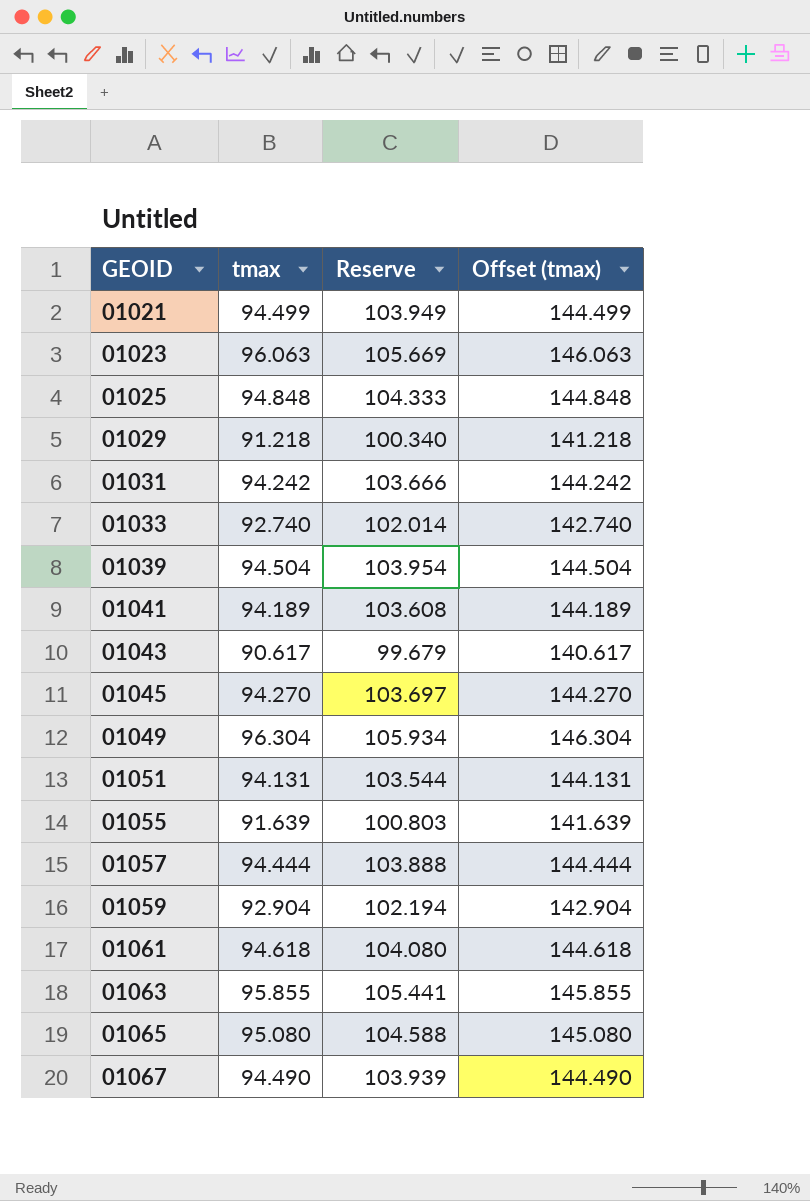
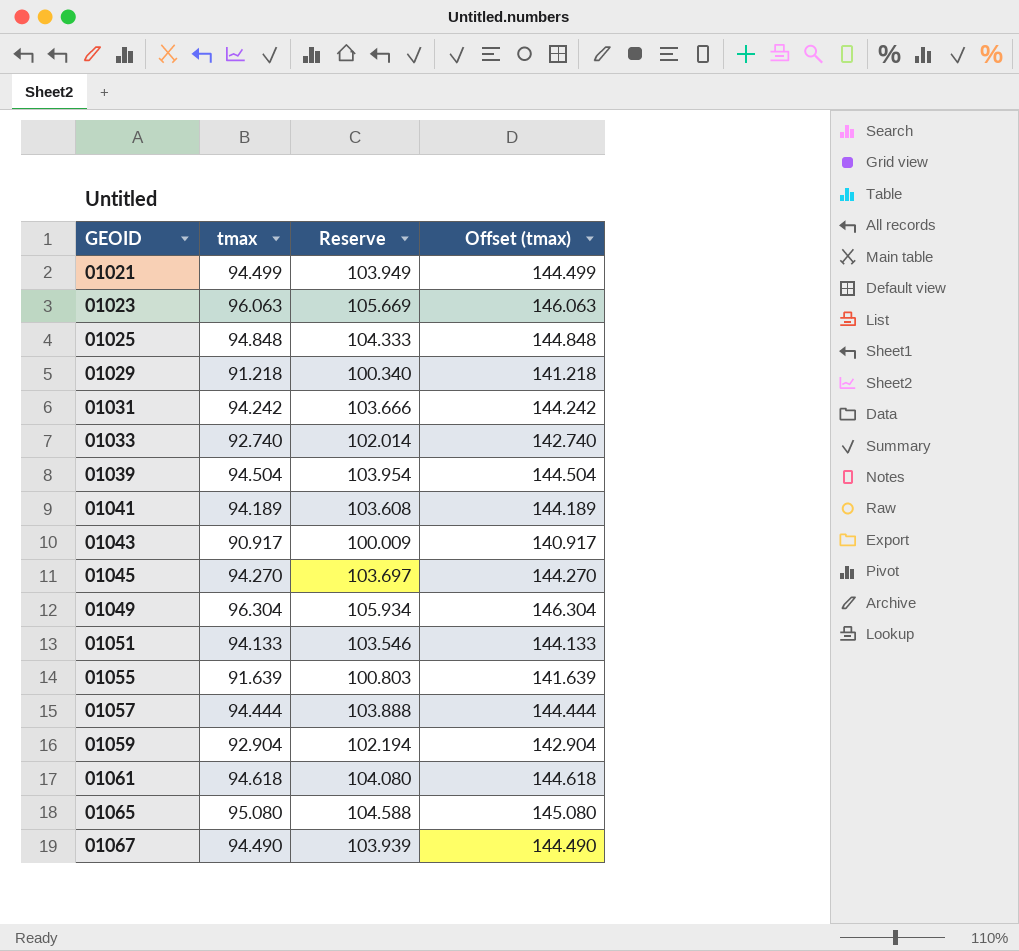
row 01063: 95.855 | 105.441 | 145.855 -> none
01043 | tmax: 90.617 -> 90.917
01043 | Reserve: 99.679 -> 100.009
01043 | Offset (tmax): 140.617 -> 140.917
01051 | tmax: 94.131 -> 94.133
01051 | Reserve: 103.544 -> 103.546
01051 | Offset (tmax): 144.131 -> 144.133

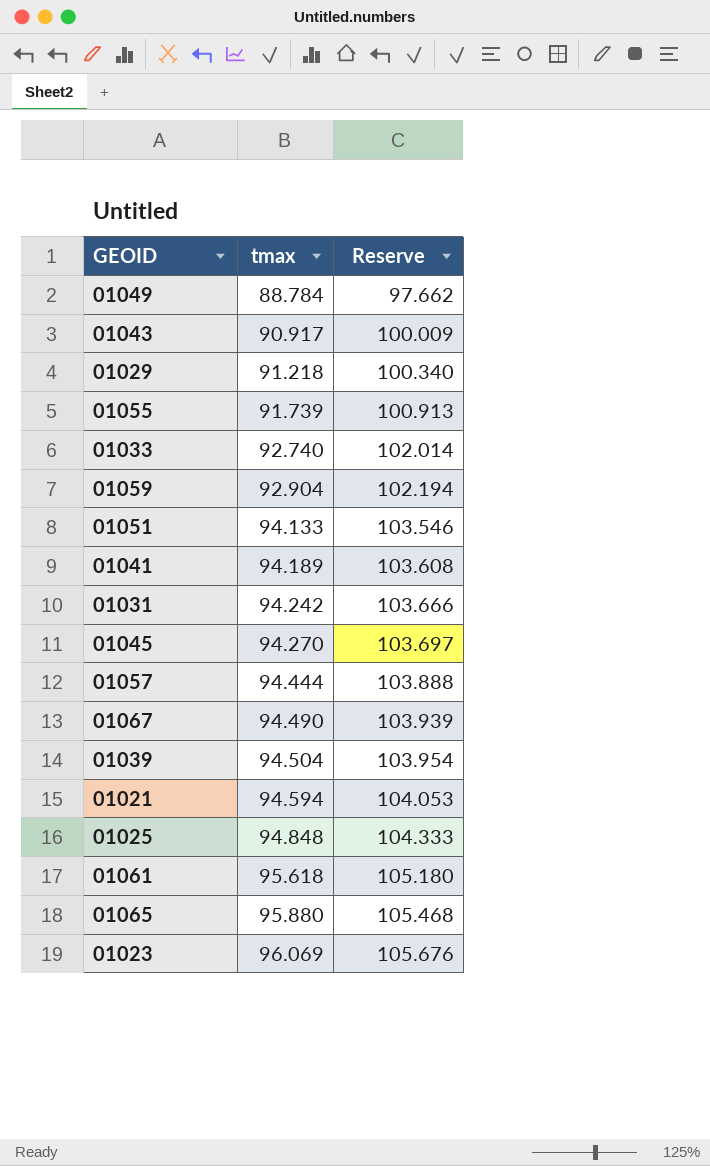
row order: GEOID ascending -> tmax ascending
column Offset (tmax) | formula: [tmax] + 50 -> none
01049 | tmax: 96.304 -> 88.784
01049 | Reserve: 105.934 -> 97.662
01055 | tmax: 91.639 -> 91.739
01055 | Reserve: 100.803 -> 100.913
01021 | tmax: 94.499 -> 94.594
01021 | Reserve: 103.949 -> 104.053
01061 | tmax: 94.618 -> 95.618
01061 | Reserve: 104.080 -> 105.180
01065 | tmax: 95.080 -> 95.880
01065 | Reserve: 104.588 -> 105.468
01023 | tmax: 96.063 -> 96.069
01023 | Reserve: 105.669 -> 105.676

